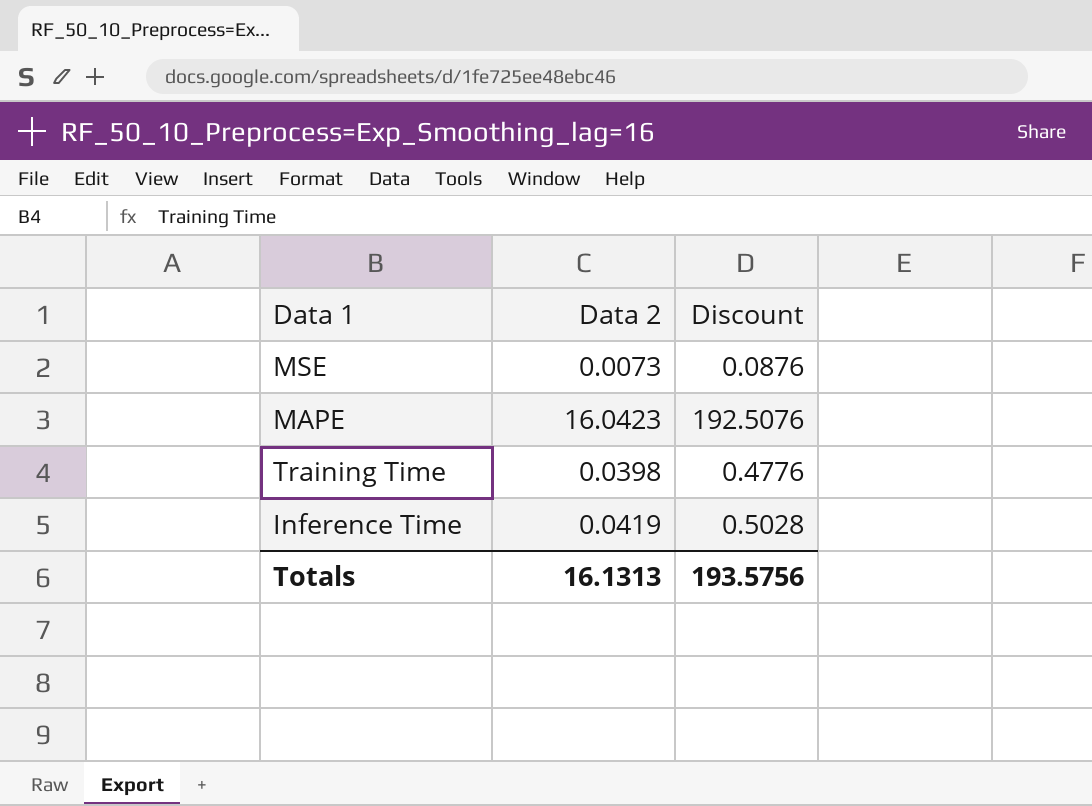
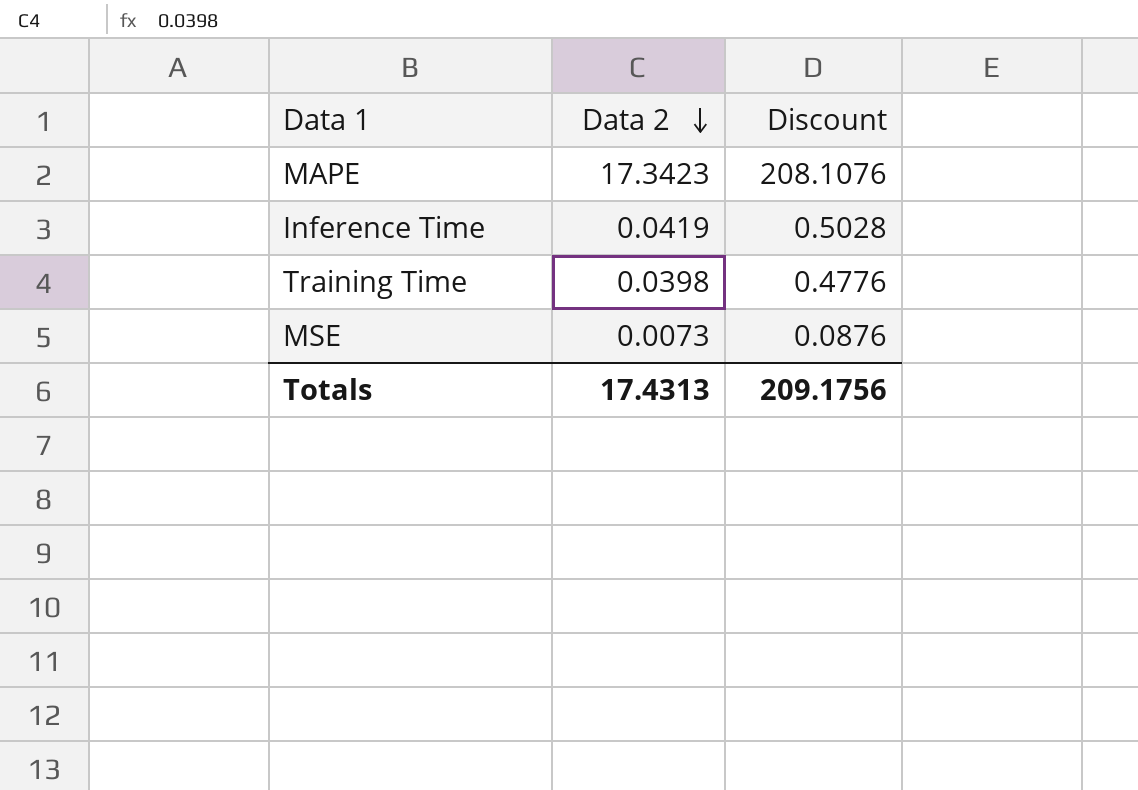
row order: none -> Data 2 descending
MAPE | Data 2: 16.0423 -> 17.3423
MAPE | Discount: 192.5076 -> 208.1076
Totals | Data 2: 16.1313 -> 17.4313
Totals | Discount: 193.5756 -> 209.1756

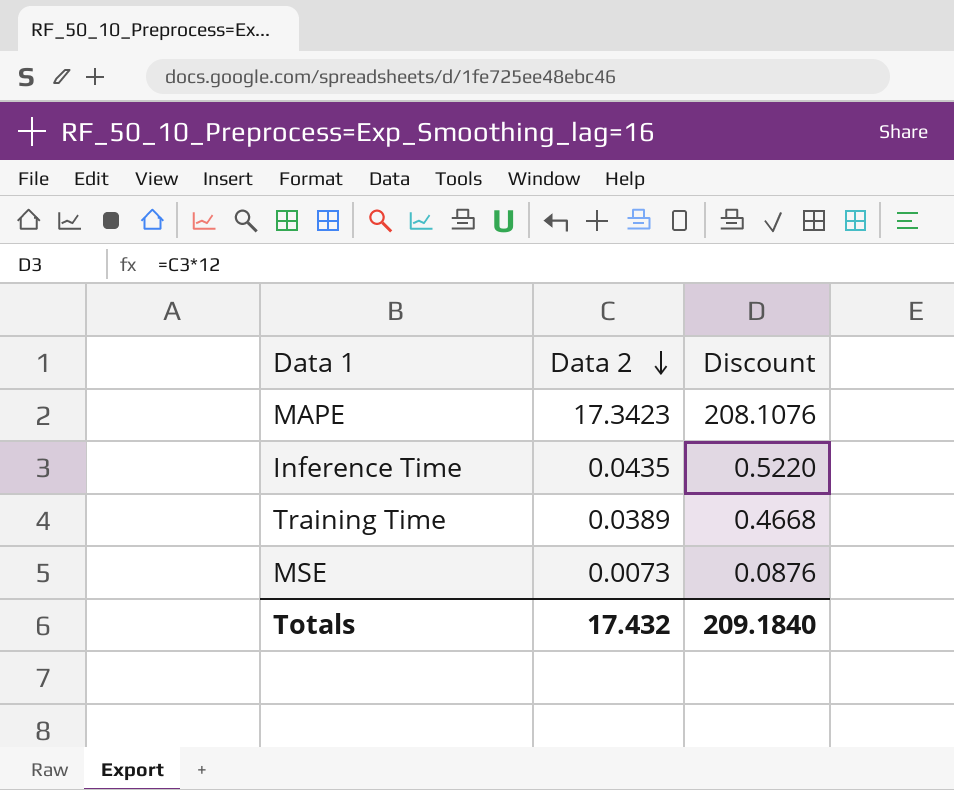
Inference Time | Data 2: 0.0419 -> 0.0435
Inference Time | Discount: 0.5028 -> 0.5220
Training Time | Data 2: 0.0398 -> 0.0389
Training Time | Discount: 0.4776 -> 0.4668
Totals | Data 2: 17.4313 -> 17.432
Totals | Discount: 209.1756 -> 209.1840

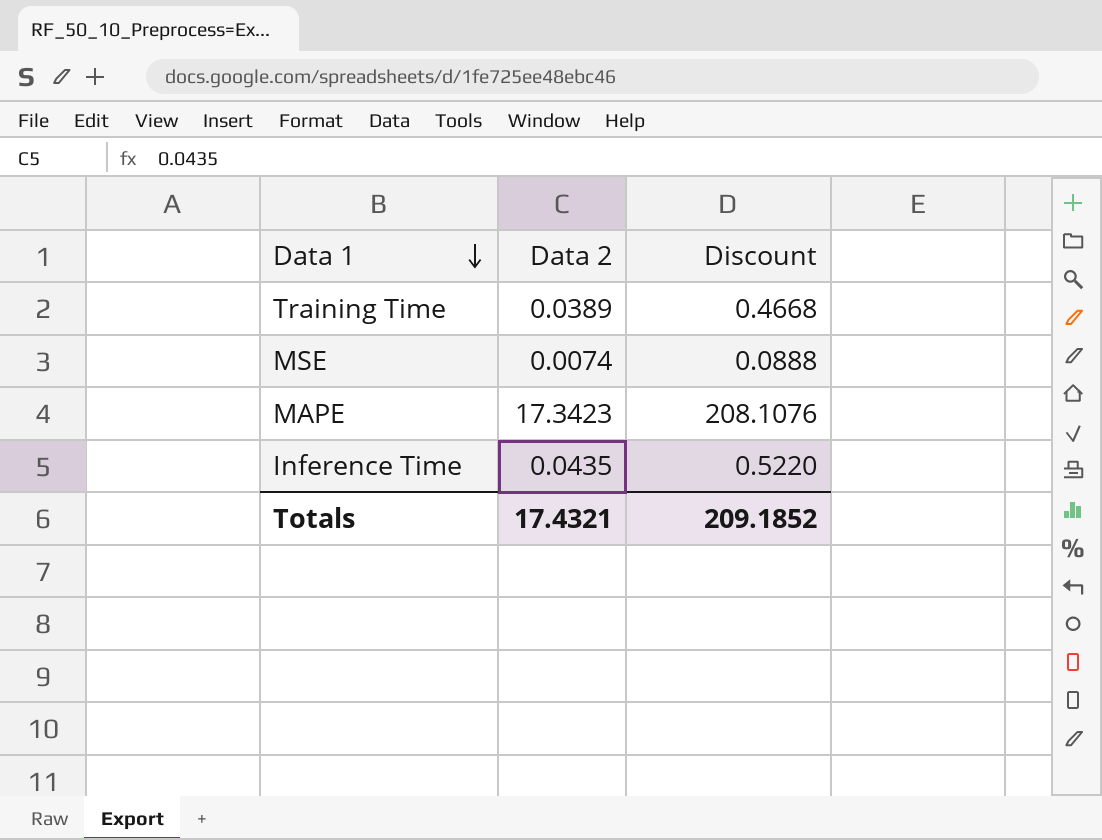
row order: Data 2 descending -> Data 1 descending
MSE | Data 2: 0.0073 -> 0.0074
MSE | Discount: 0.0876 -> 0.0888
Totals | Data 2: 17.432 -> 17.4321
Totals | Discount: 209.1840 -> 209.1852

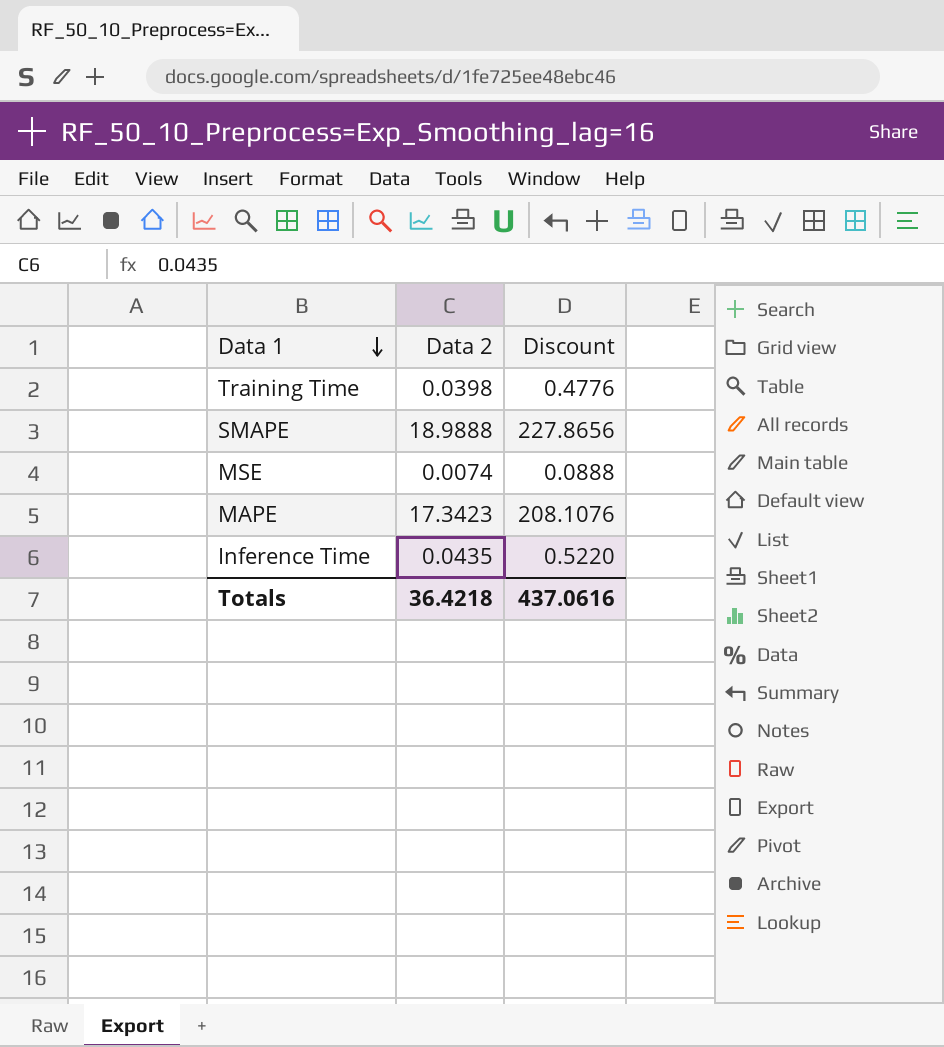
Training Time | Data 2: 0.0389 -> 0.0398
Training Time | Discount: 0.4668 -> 0.4776
row SMAPE: none -> 18.9888 | 227.8656
Totals | Data 2: 17.4321 -> 36.4218
Totals | Discount: 209.1852 -> 437.0616

